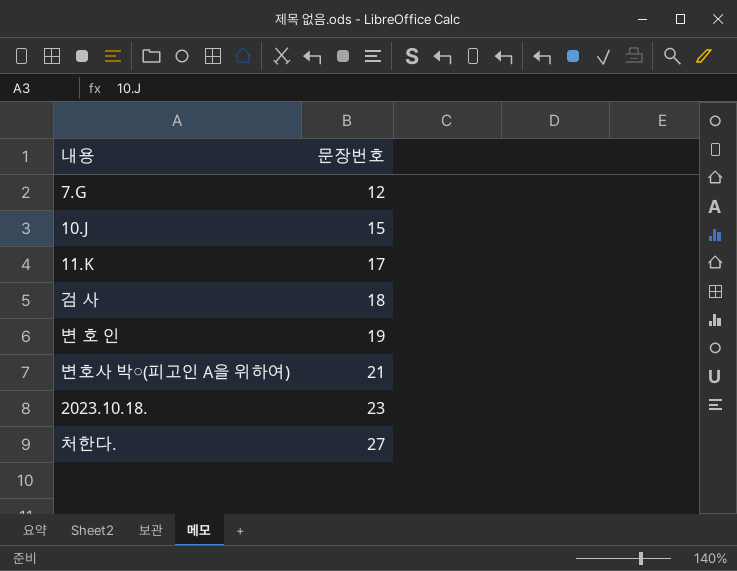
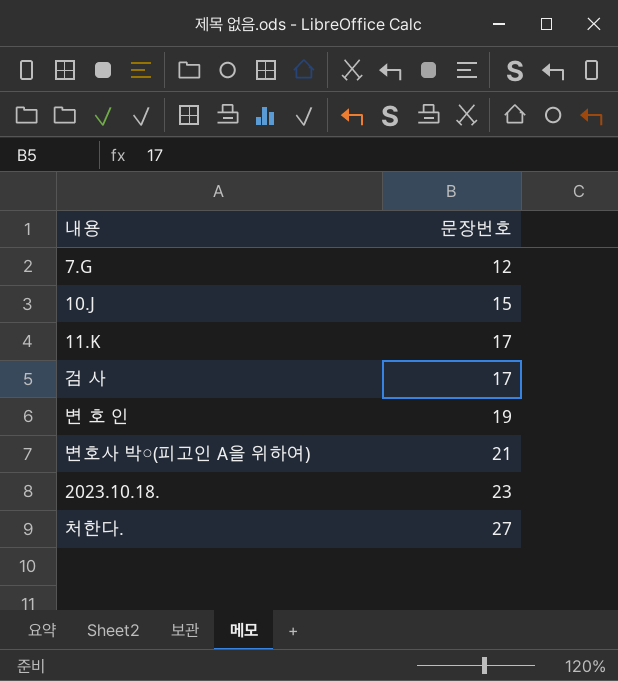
검 사 | 문장번호: 18 -> 17

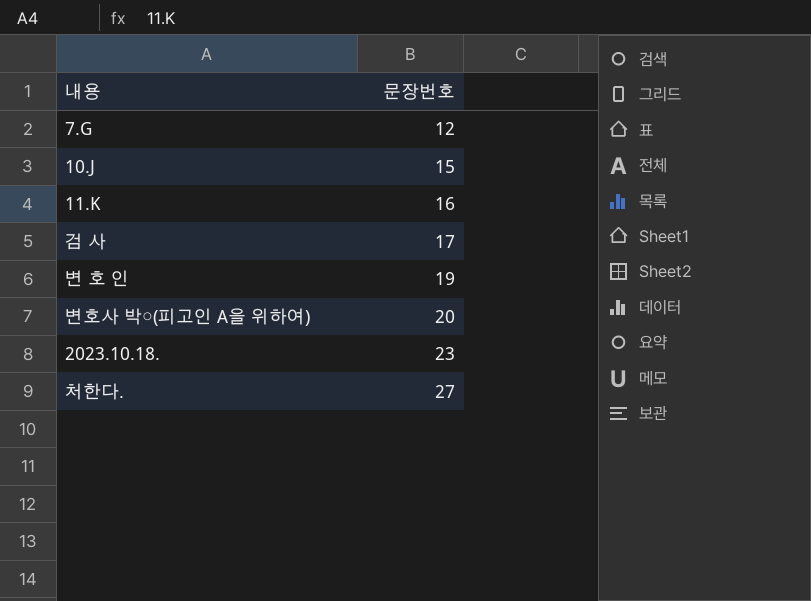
11.K | 문장번호: 17 -> 16
변호사 박○(피고인 A을 위하여) | 문장번호: 21 -> 20

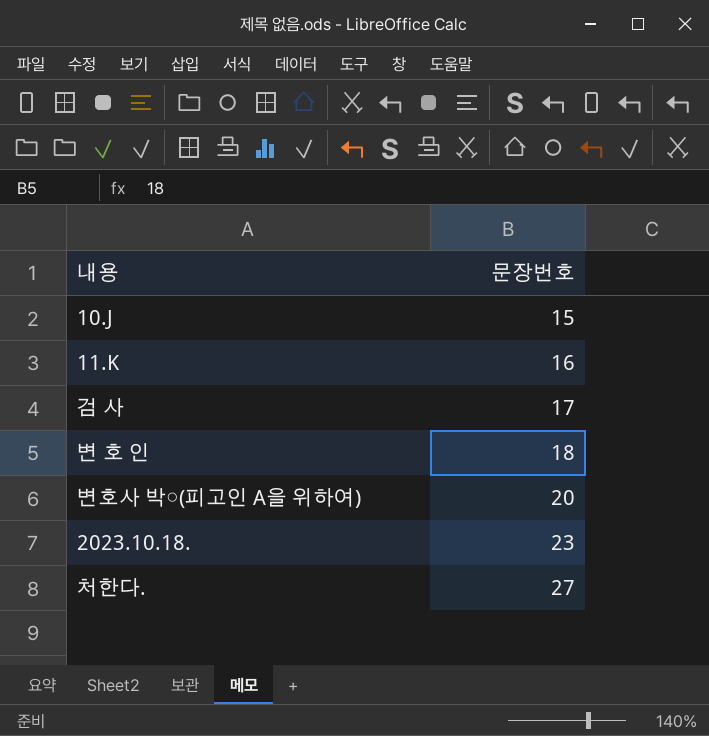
row 7.G: 12 -> none
변 호 인 | 문장번호: 19 -> 18

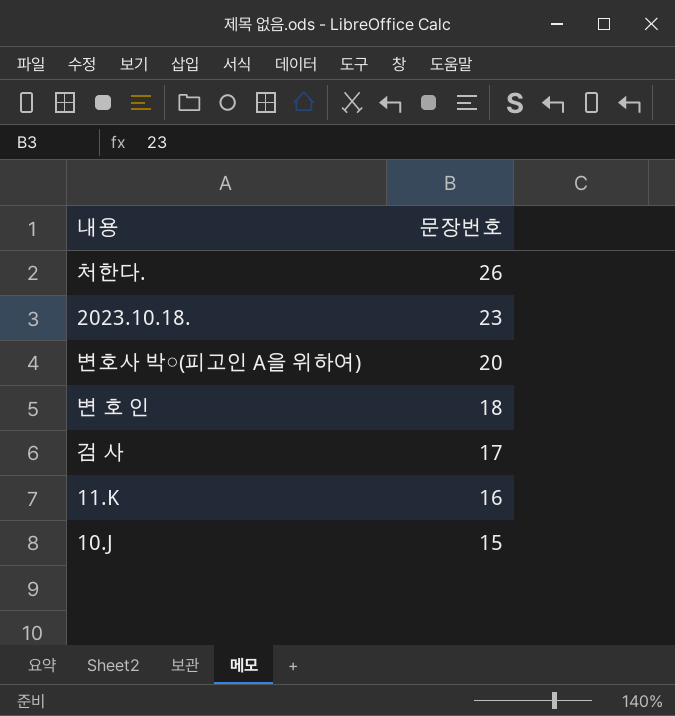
row order: 문장번호 ascending -> 문장번호 descending
처한다. | 문장번호: 27 -> 26

